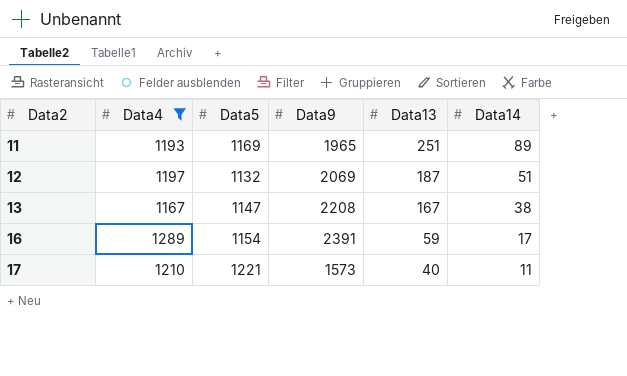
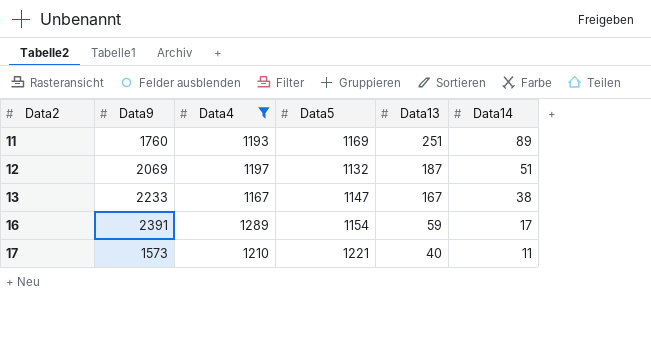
column Data9 | position: 4 -> 2
11 | Data9: 1965 -> 1760
13 | Data9: 2208 -> 2233

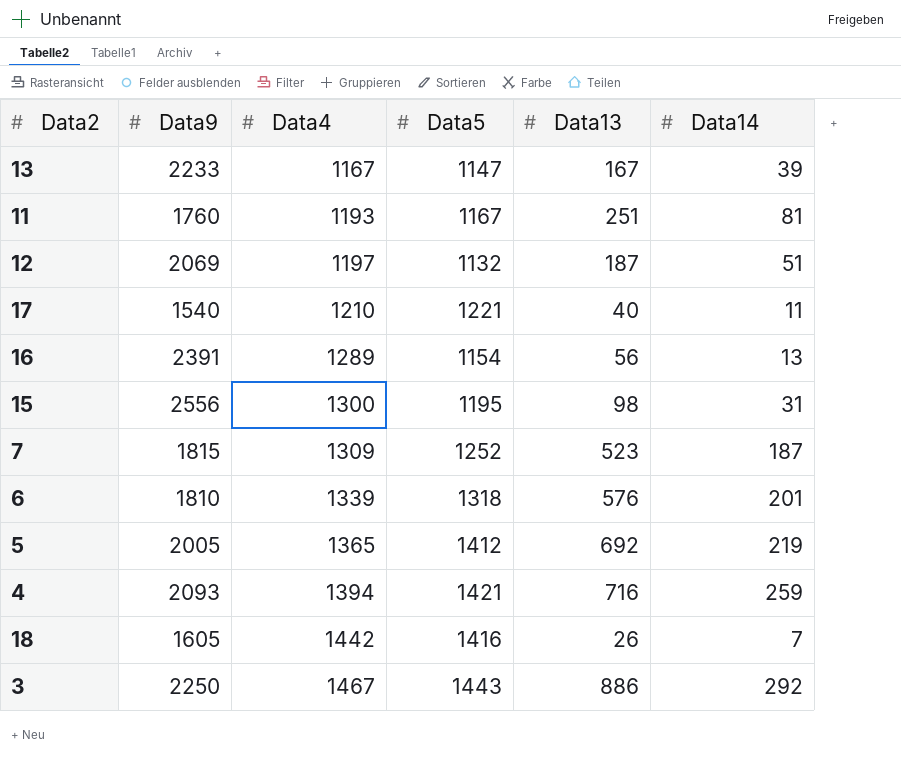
filter: Data4 <= 1289 -> none
row order: Data2 ascending -> Data4 ascending
13 | Data14: 38 -> 39
11 | Data5: 1169 -> 1167
11 | Data14: 89 -> 81
17 | Data9: 1573 -> 1540
16 | Data13: 59 -> 56
16 | Data14: 17 -> 13

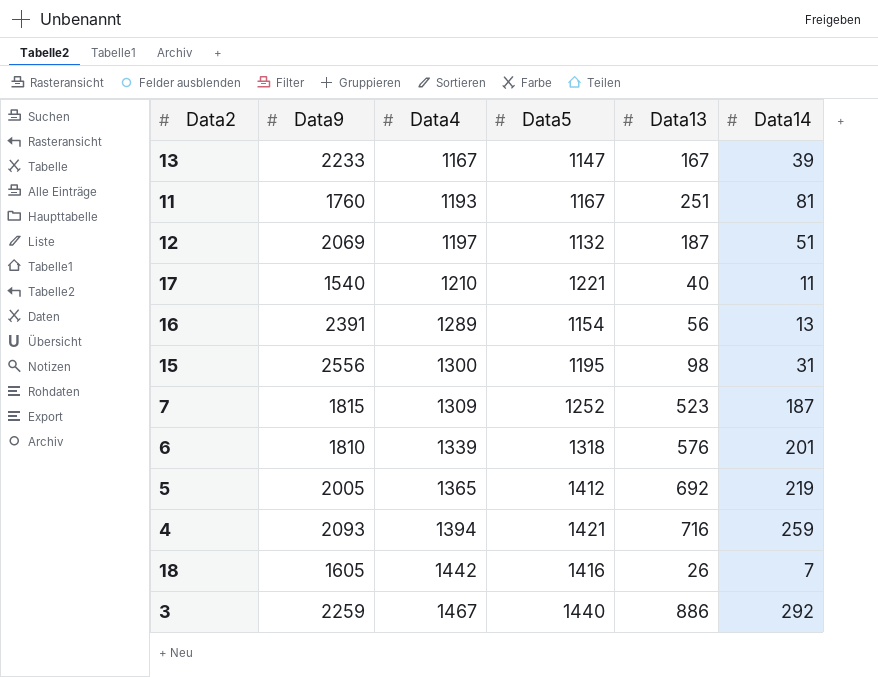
3 | Data9: 2250 -> 2259
3 | Data5: 1443 -> 1440

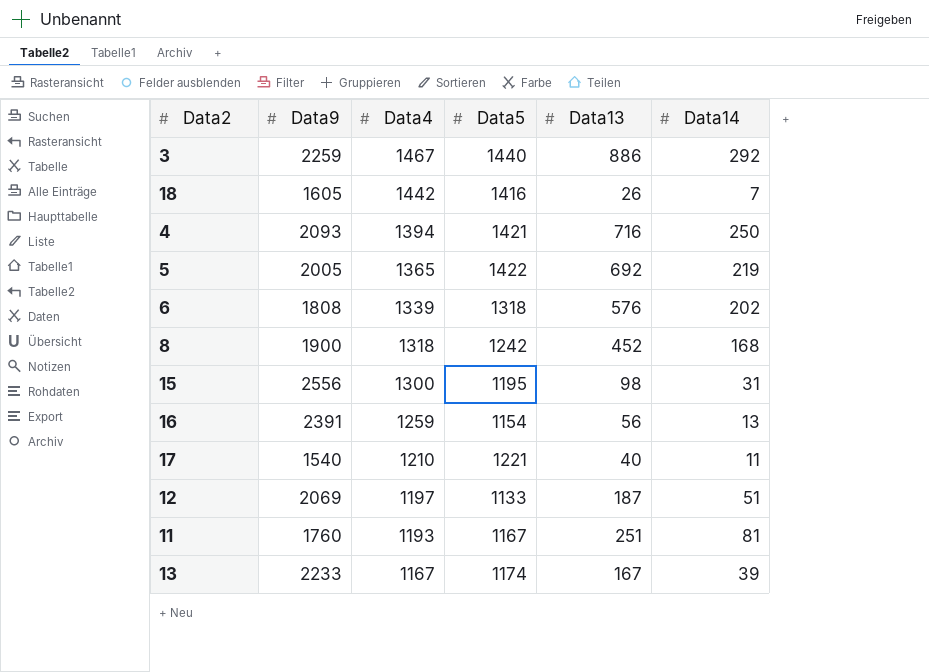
row order: Data4 ascending -> Data4 descending
row 7: 1815 | 1309 | 1252 | 523 | 187 -> none
4 | Data14: 259 -> 250
5 | Data5: 1412 -> 1422
6 | Data9: 1810 -> 1808
6 | Data14: 201 -> 202
row 8: none -> 1900 | 1318 | 1242 | 452 | 168
16 | Data4: 1289 -> 1259
12 | Data5: 1132 -> 1133
13 | Data5: 1147 -> 1174

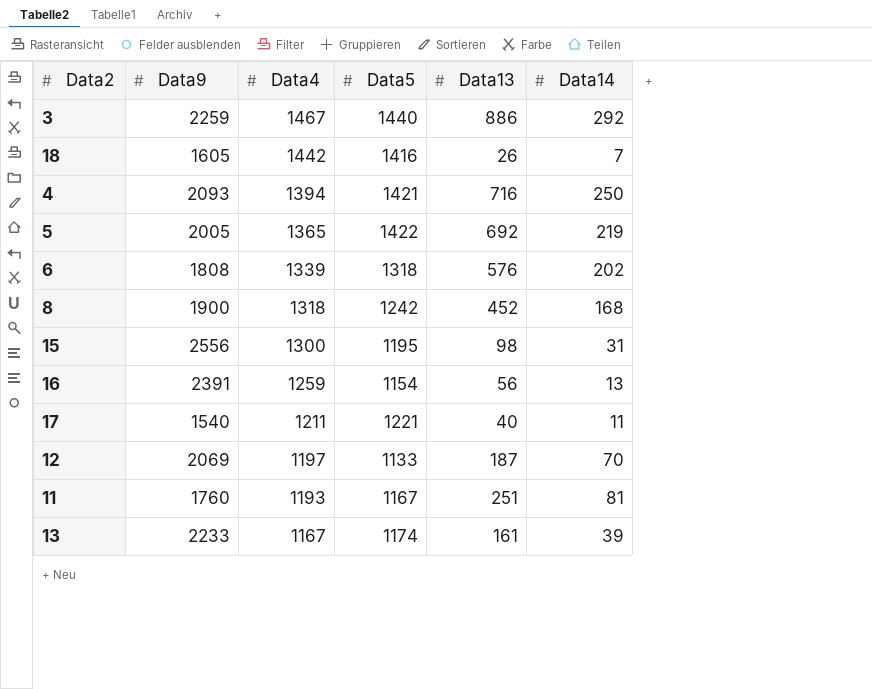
17 | Data4: 1210 -> 1211
12 | Data14: 51 -> 70
13 | Data13: 167 -> 161

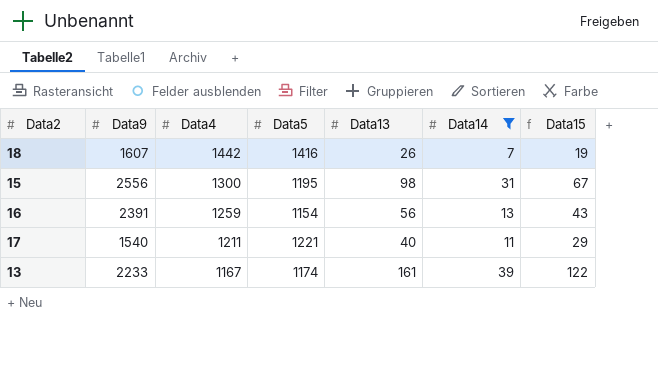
filter: none -> Data14 <= 39
column Data15 | formula: none -> [Data13] - [Data14]
18 | Data9: 1605 -> 1607

